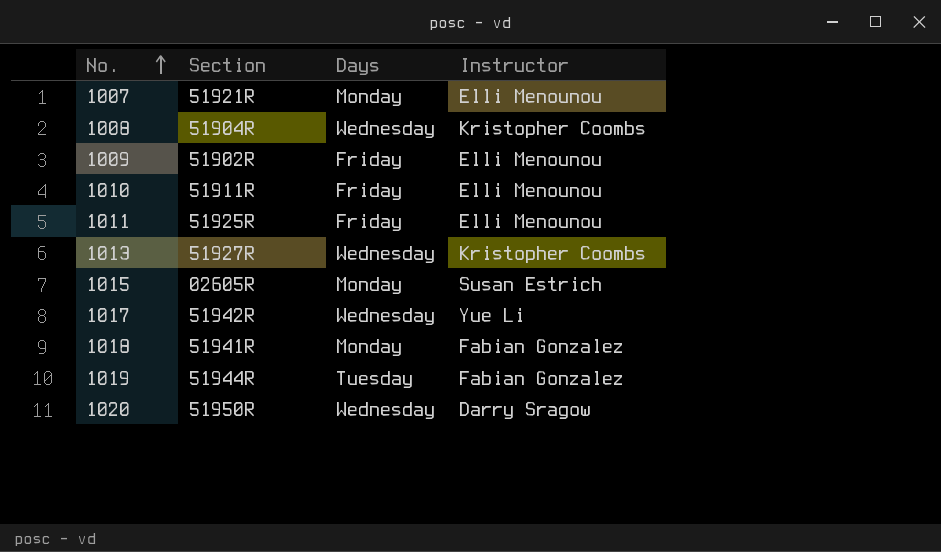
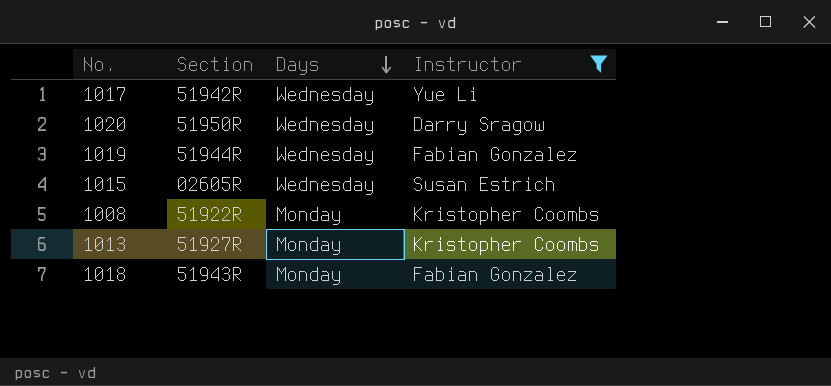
filter: none -> Instructor != Elli Menounou
row order: No. ascending -> Days descending
1019 | Days: Tuesday -> Wednesday
1015 | Days: Monday -> Wednesday
1008 | Section: 51904R -> 51922R
1008 | Days: Wednesday -> Monday
1013 | Days: Wednesday -> Monday
1018 | Section: 51941R -> 51943R

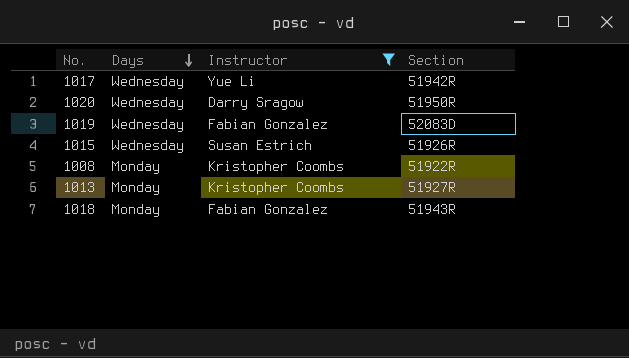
column Section | position: 2 -> 4
1019 | Section: 51944R -> 52083D
1015 | Section: 02605R -> 51926R

